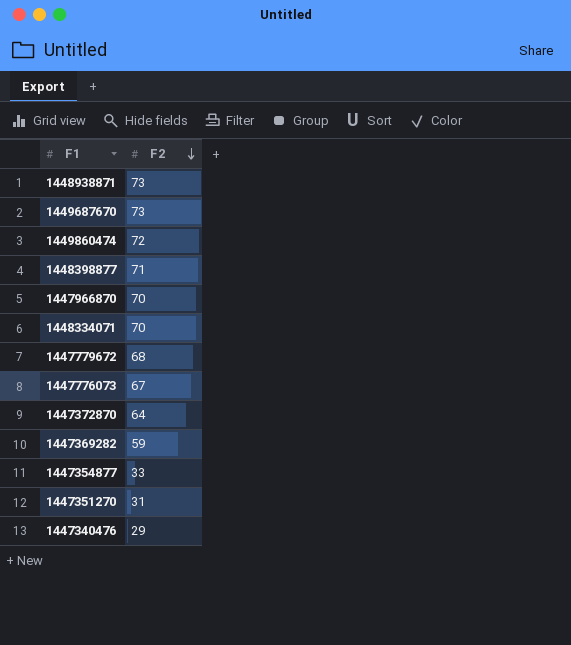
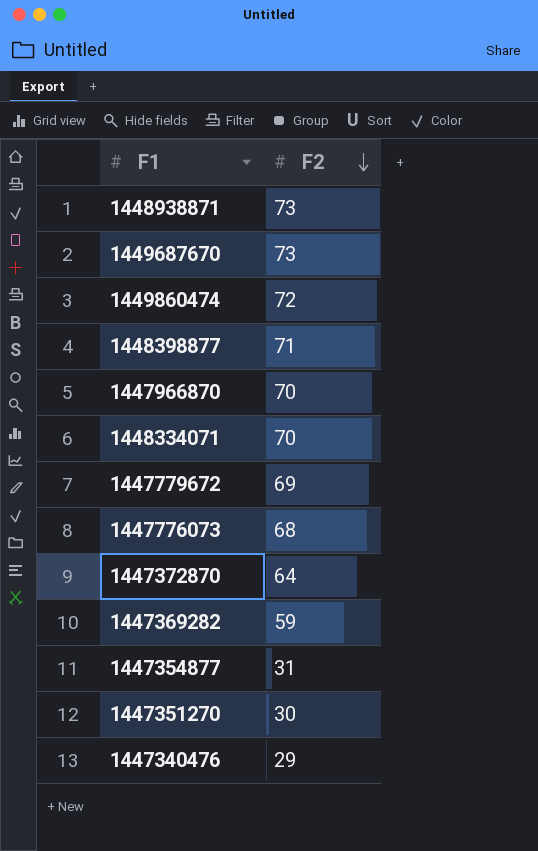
1447779672 | F2: 68 -> 69
1447776073 | F2: 67 -> 68
1447354877 | F2: 33 -> 31
1447351270 | F2: 31 -> 30

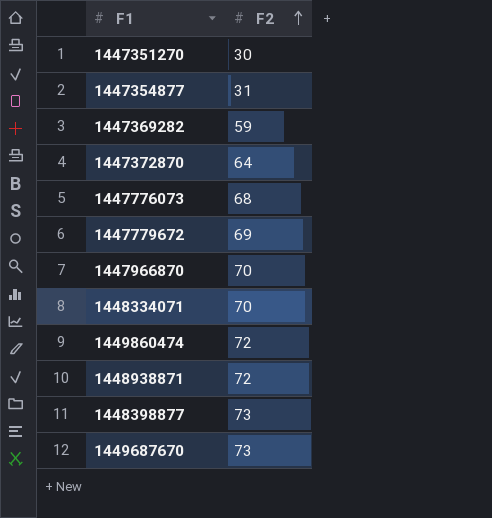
row order: F2 descending -> F2 ascending
row 1447340476: 29 -> none
1448938871 | F2: 73 -> 72
1448398877 | F2: 71 -> 73

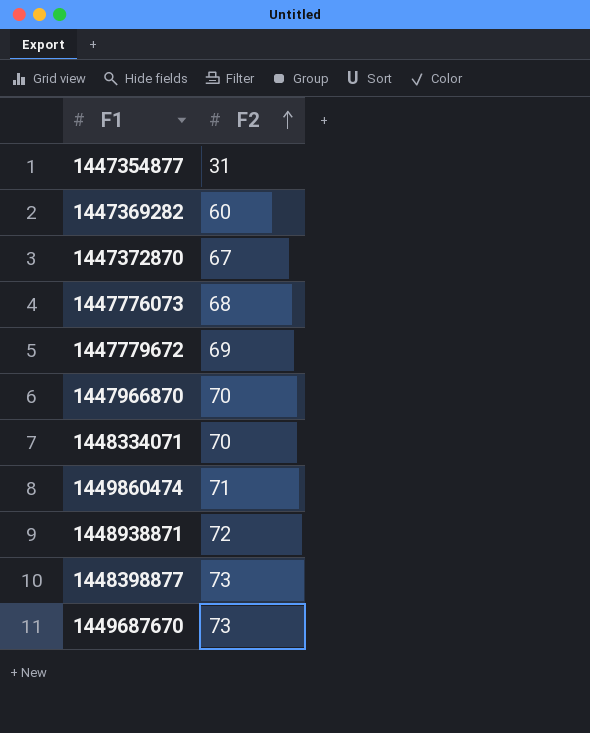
row 1447351270: 30 -> none
1447369282 | F2: 59 -> 60
1447372870 | F2: 64 -> 67
1449860474 | F2: 72 -> 71

